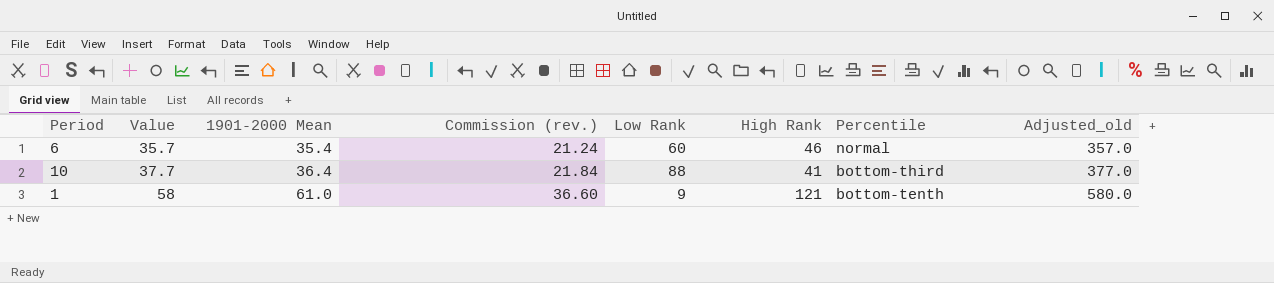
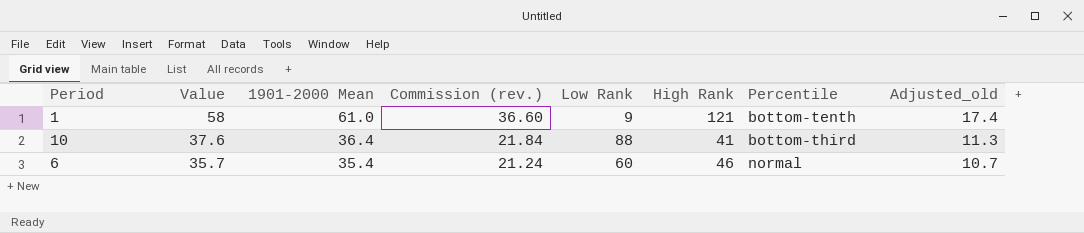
row order: Value ascending -> Value descending
column Adjusted_old | formula: [Value] * 10 -> [Value] * 0.3
10 | Value: 37.7 -> 37.6

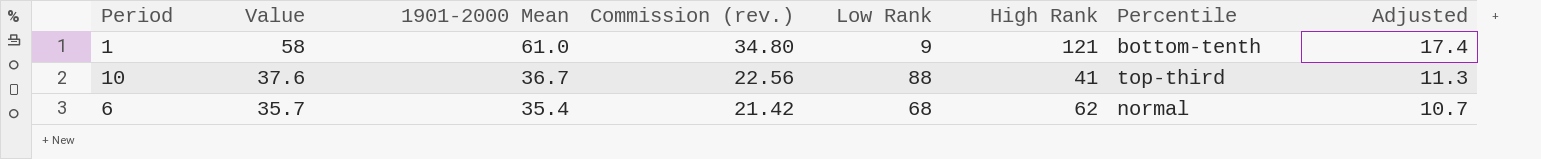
column Commission (rev.) | formula: [1901-2000 Mean] * 0.6 -> [Value] * 0.6
column name: Adjusted_old -> Adjusted
10 | 1901-2000 Mean: 36.4 -> 36.7
10 | Percentile: bottom-third -> top-third
6 | Low Rank: 60 -> 68
6 | High Rank: 46 -> 62

